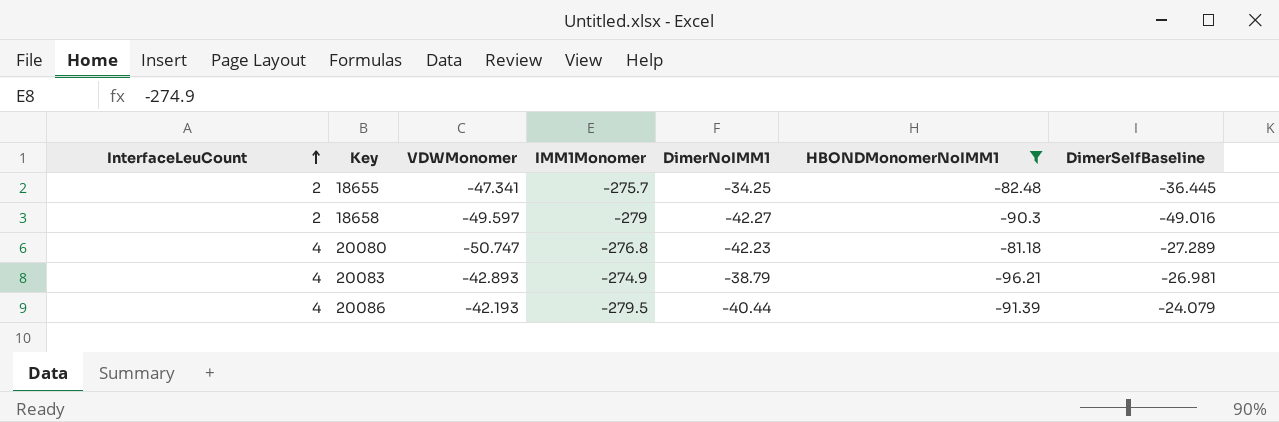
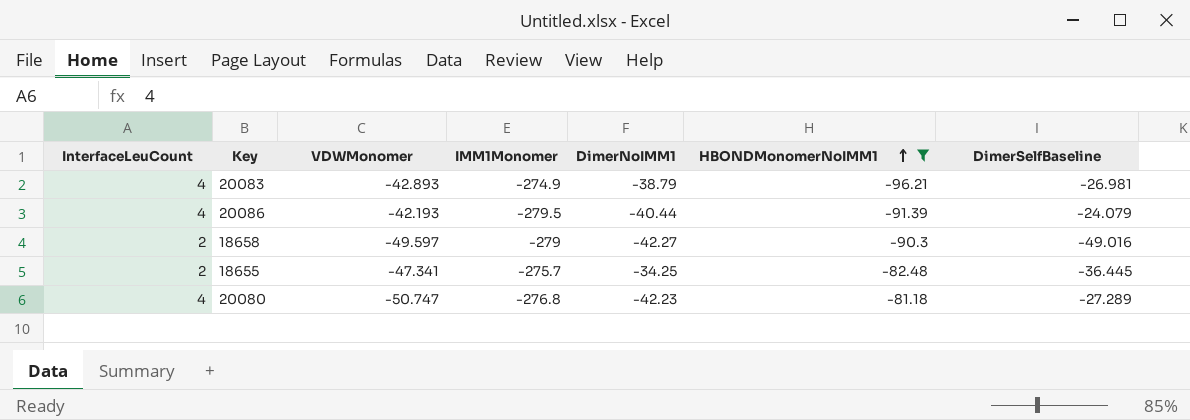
row order: InterfaceLeuCount ascending -> HBONDMonomerNoIMM1 ascending

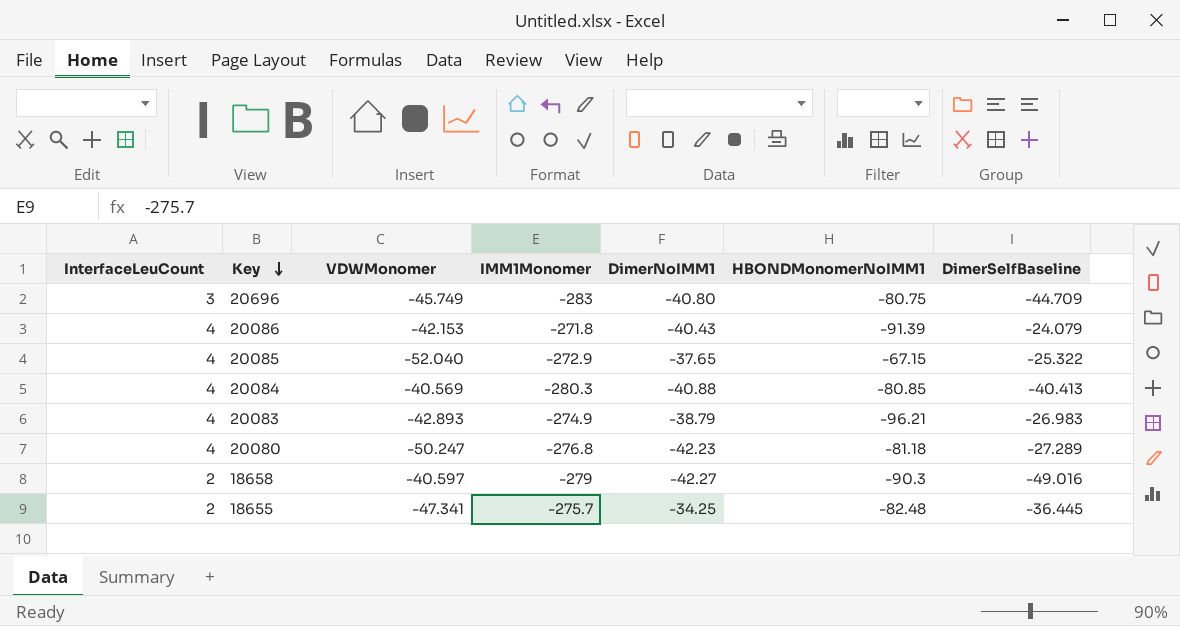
filter: HBONDMonomerNoIMM1 <= -81.18 -> none
row order: HBONDMonomerNoIMM1 ascending -> Key descending
20086 | VDWMonomer: -42.193 -> -42.153
20086 | IMM1Monomer: -279.5 -> -271.8
20086 | DimerNoIMM1: -40.44 -> -40.43
20083 | DimerSelfBaseline: -26.981 -> -26.983
20080 | VDWMonomer: -50.747 -> -50.247
18658 | VDWMonomer: -49.597 -> -40.597

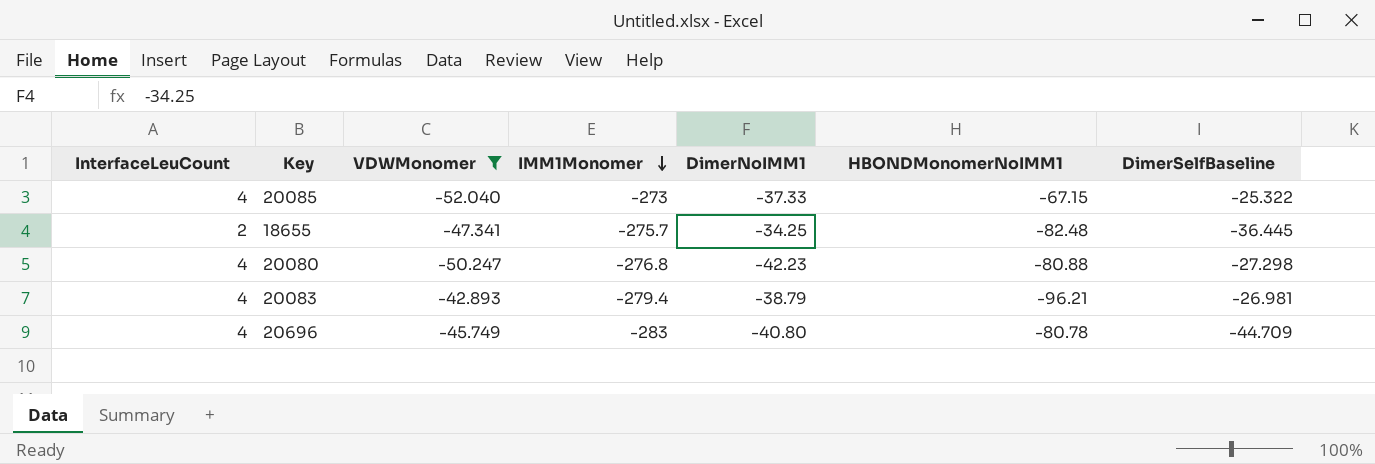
filter: none -> VDWMonomer <= -42.893
row order: Key descending -> IMM1Monomer descending
20085 | IMM1Monomer: -272.9 -> -273
20085 | DimerNoIMM1: -37.65 -> -37.33
20080 | HBONDMonomerNoIMM1: -81.18 -> -80.88
20080 | DimerSelfBaseline: -27.289 -> -27.298
20083 | IMM1Monomer: -274.9 -> -279.4
20083 | DimerSelfBaseline: -26.983 -> -26.981
20696 | InterfaceLeuCount: 3 -> 4
20696 | HBONDMonomerNoIMM1: -80.75 -> -80.78

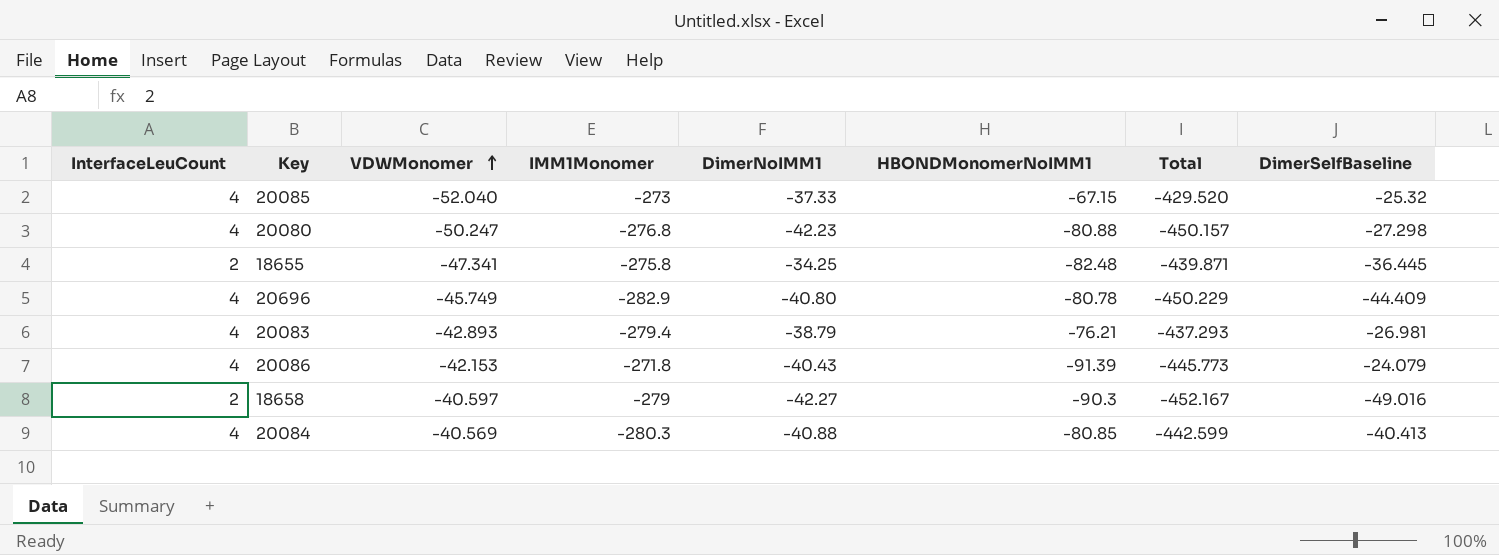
filter: VDWMonomer <= -42.893 -> none
row order: IMM1Monomer descending -> VDWMonomer ascending
column Total | formula: none -> [VDWMonomer] + [IMM1Monomer] + [DimerNoIMM1] + [HBONDMonomerNoIMM1]
20085 | DimerSelfBaseline: -25.322 -> -25.32
18655 | IMM1Monomer: -275.7 -> -275.8
20696 | IMM1Monomer: -283 -> -282.9
20696 | DimerSelfBaseline: -44.709 -> -44.409
20083 | HBONDMonomerNoIMM1: -96.21 -> -76.21

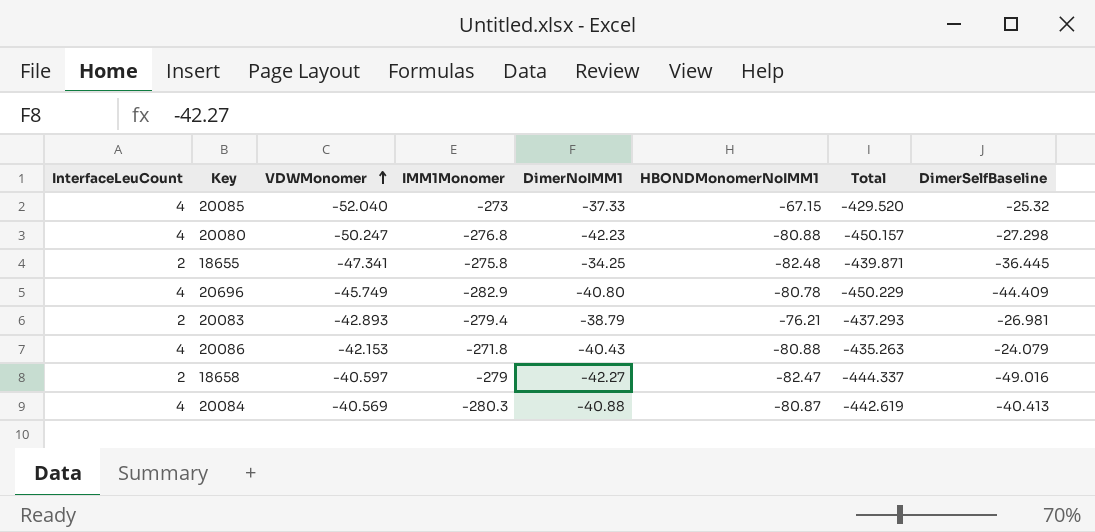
20083 | InterfaceLeuCount: 4 -> 2
20086 | HBONDMonomerNoIMM1: -91.39 -> -80.88
20086 | Total: -445.773 -> -435.263
18658 | HBONDMonomerNoIMM1: -90.3 -> -82.47
18658 | Total: -452.167 -> -444.337
20084 | HBONDMonomerNoIMM1: -80.85 -> -80.87
20084 | Total: -442.599 -> -442.619

